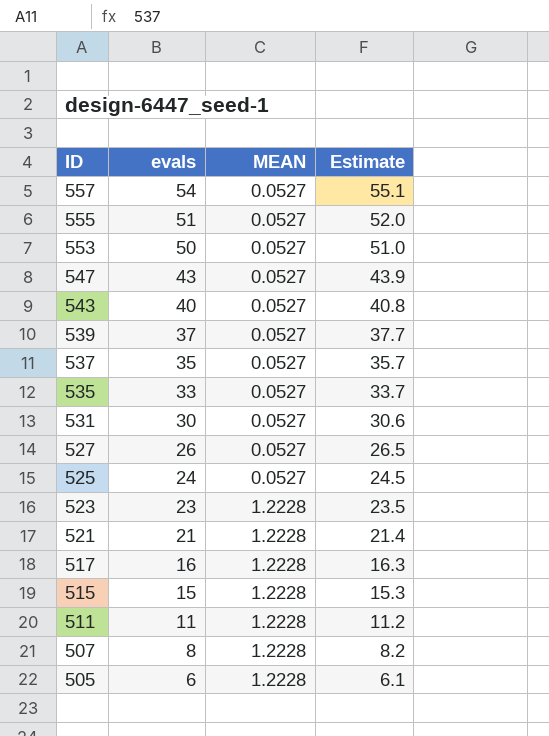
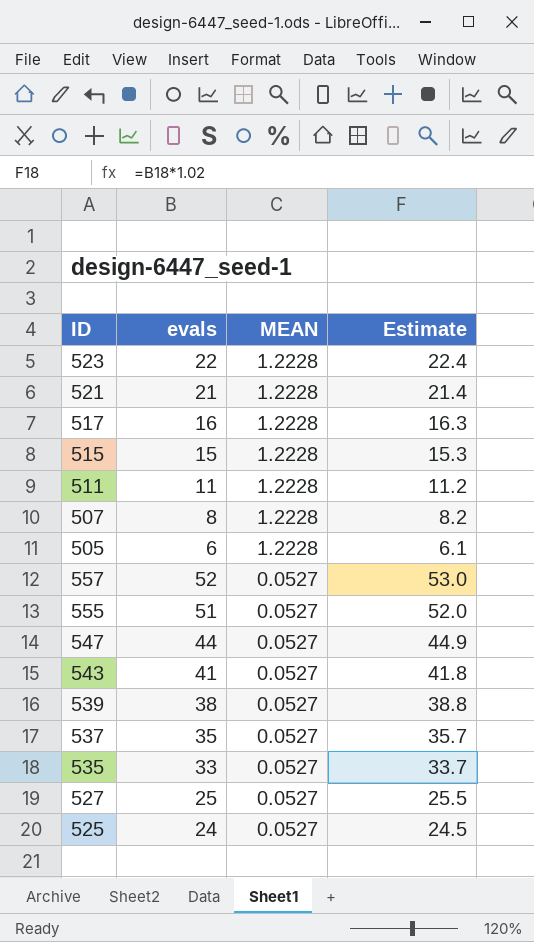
row order: ID descending -> MEAN descending
row 553: 50 | 0.0527 | 51.0 -> none
row 531: 30 | 0.0527 | 30.6 -> none
523 | evals: 23 -> 22
523 | Estimate: 23.5 -> 22.4
557 | evals: 54 -> 52
557 | Estimate: 55.1 -> 53.0
547 | evals: 43 -> 44
547 | Estimate: 43.9 -> 44.9
543 | evals: 40 -> 41
543 | Estimate: 40.8 -> 41.8
539 | evals: 37 -> 38
539 | Estimate: 37.7 -> 38.8
527 | evals: 26 -> 25
527 | Estimate: 26.5 -> 25.5

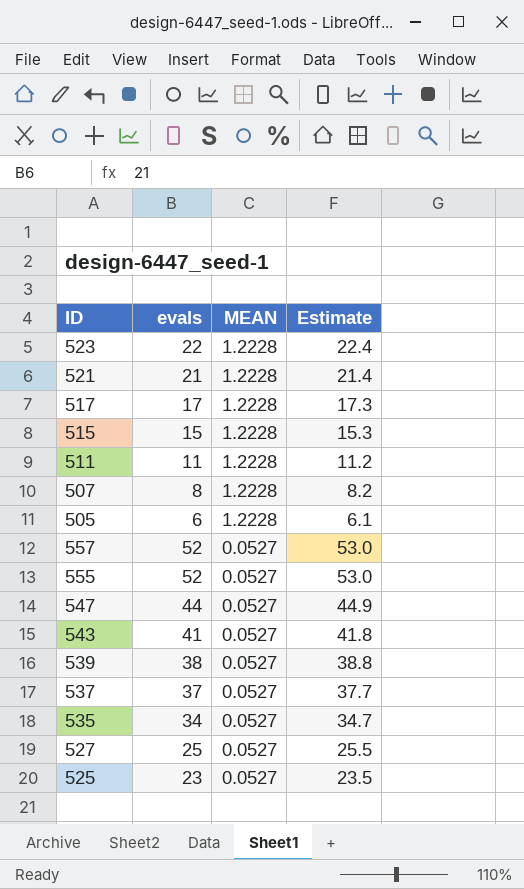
517 | evals: 16 -> 17
517 | Estimate: 16.3 -> 17.3
555 | evals: 51 -> 52
555 | Estimate: 52.0 -> 53.0
537 | evals: 35 -> 37
537 | Estimate: 35.7 -> 37.7
535 | evals: 33 -> 34
535 | Estimate: 33.7 -> 34.7
525 | evals: 24 -> 23
525 | Estimate: 24.5 -> 23.5

